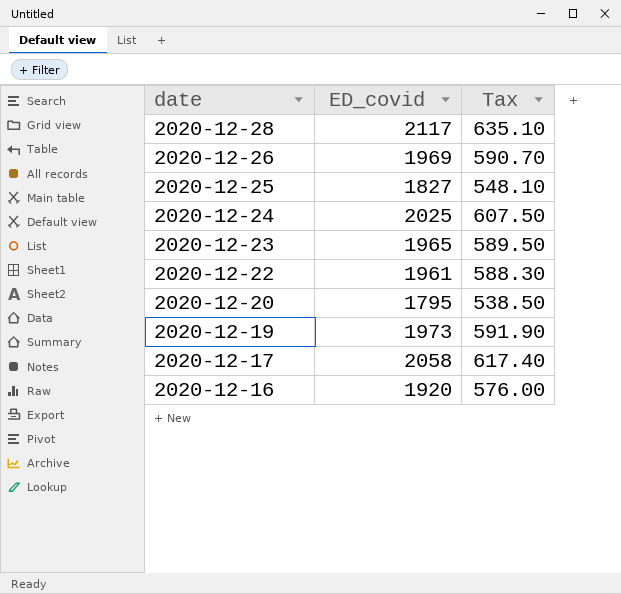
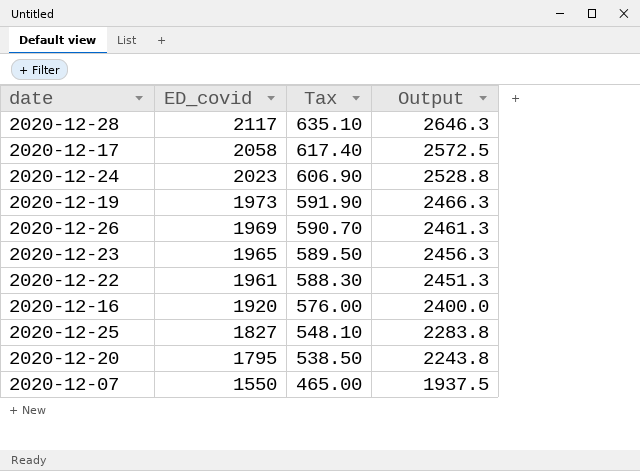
row order: date descending -> ED_covid descending
column Output | formula: none -> [ED_covid] * 1.25
2020-12-24 | ED_covid: 2025 -> 2023
2020-12-24 | Tax: 607.50 -> 606.90
row 2020-12-07: none -> 1550 | 465.00 | 1937.5

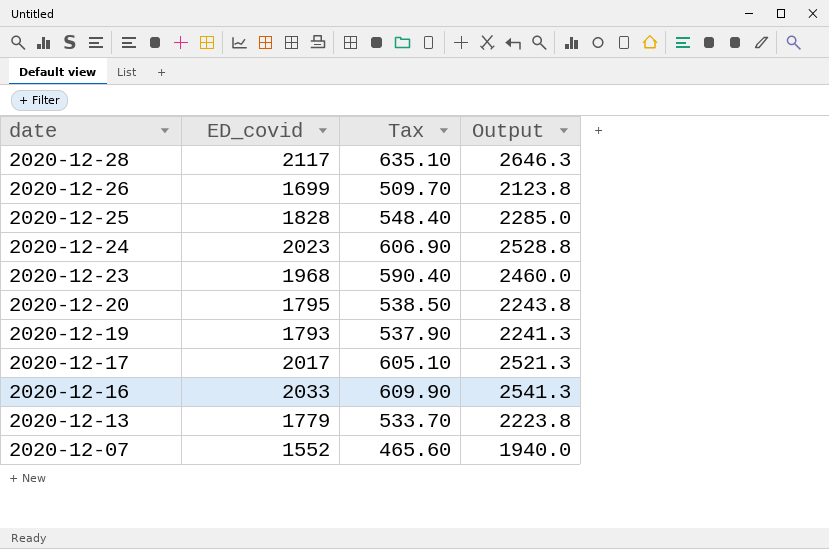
row order: ED_covid descending -> date descending
row 2020-12-22: 1961 | 588.30 | 2451.3 -> none
2020-12-26 | ED_covid: 1969 -> 1699
2020-12-26 | Tax: 590.70 -> 509.70
2020-12-26 | Output: 2461.3 -> 2123.8
2020-12-25 | ED_covid: 1827 -> 1828
2020-12-25 | Tax: 548.10 -> 548.40
2020-12-25 | Output: 2283.8 -> 2285.0
2020-12-23 | ED_covid: 1965 -> 1968
2020-12-23 | Tax: 589.50 -> 590.40
2020-12-23 | Output: 2456.3 -> 2460.0
2020-12-19 | ED_covid: 1973 -> 1793
2020-12-19 | Tax: 591.90 -> 537.90
2020-12-19 | Output: 2466.3 -> 2241.3
2020-12-17 | ED_covid: 2058 -> 2017
2020-12-17 | Tax: 617.40 -> 605.10
2020-12-17 | Output: 2572.5 -> 2521.3
2020-12-16 | ED_covid: 1920 -> 2033
2020-12-16 | Tax: 576.00 -> 609.90
2020-12-16 | Output: 2400.0 -> 2541.3
row 2020-12-13: none -> 1779 | 533.70 | 2223.8
2020-12-07 | ED_covid: 1550 -> 1552
2020-12-07 | Tax: 465.00 -> 465.60
2020-12-07 | Output: 1937.5 -> 1940.0

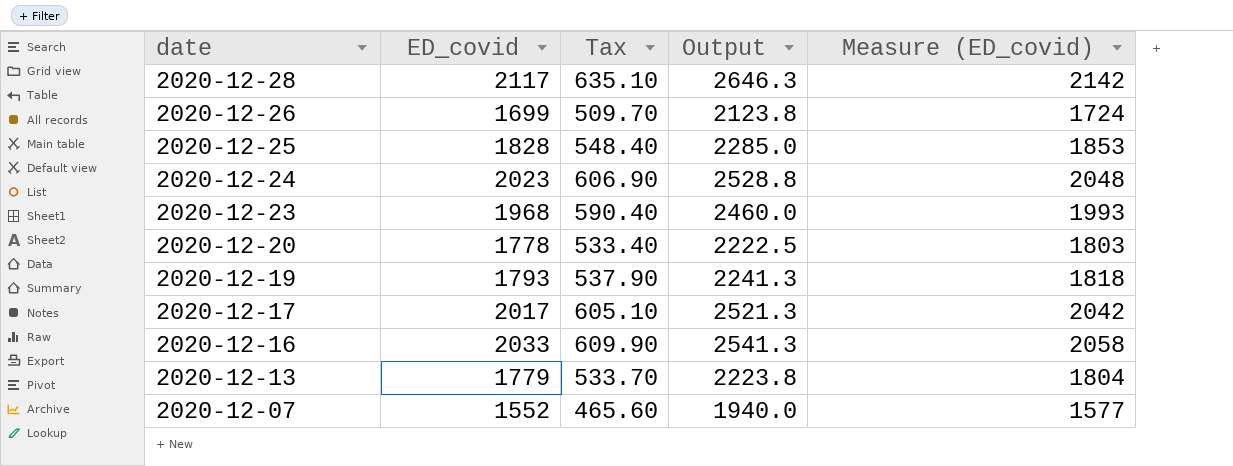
column Measure (ED_covid) | formula: none -> [ED_covid] + 25
2020-12-20 | ED_covid: 1795 -> 1778
2020-12-20 | Tax: 538.50 -> 533.40
2020-12-20 | Output: 2243.8 -> 2222.5

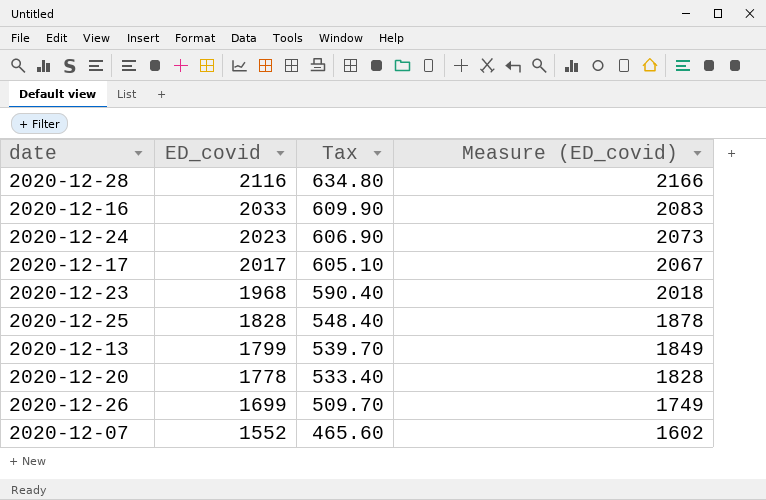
row order: date descending -> ED_covid descending
column Output | formula: [ED_covid] * 1.25 -> none
column Measure (ED_covid) | formula: [ED_covid] + 25 -> [ED_covid] + 50
row 2020-12-19: 1793 | 537.90 | 2241.3 | 1818 -> none
2020-12-28 | ED_covid: 2117 -> 2116
2020-12-28 | Tax: 635.10 -> 634.80
2020-12-13 | ED_covid: 1779 -> 1799
2020-12-13 | Tax: 533.70 -> 539.70

